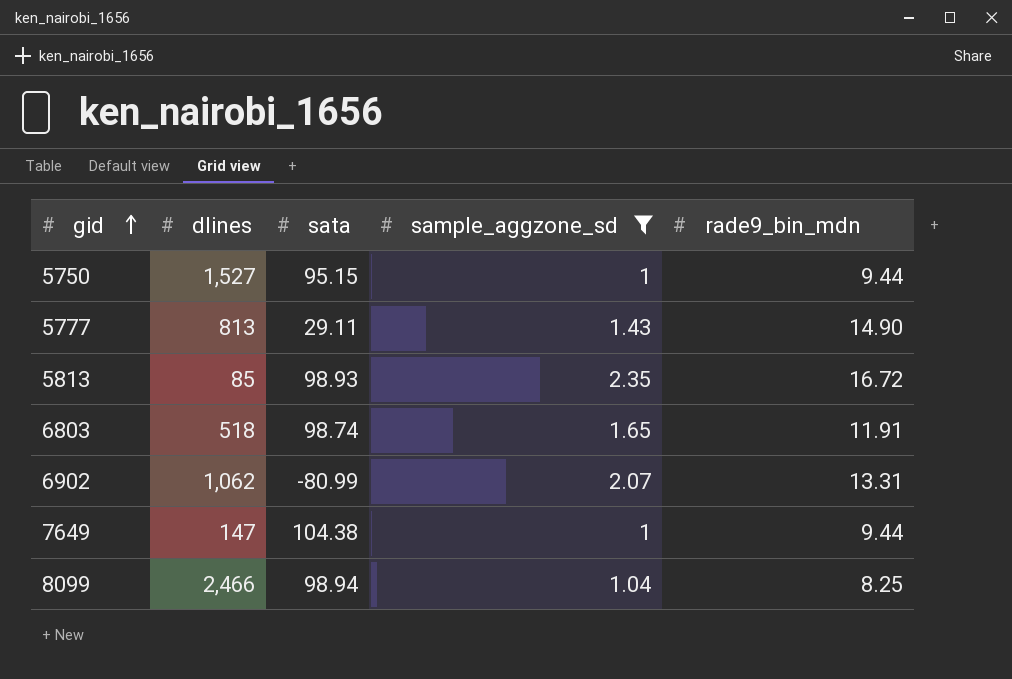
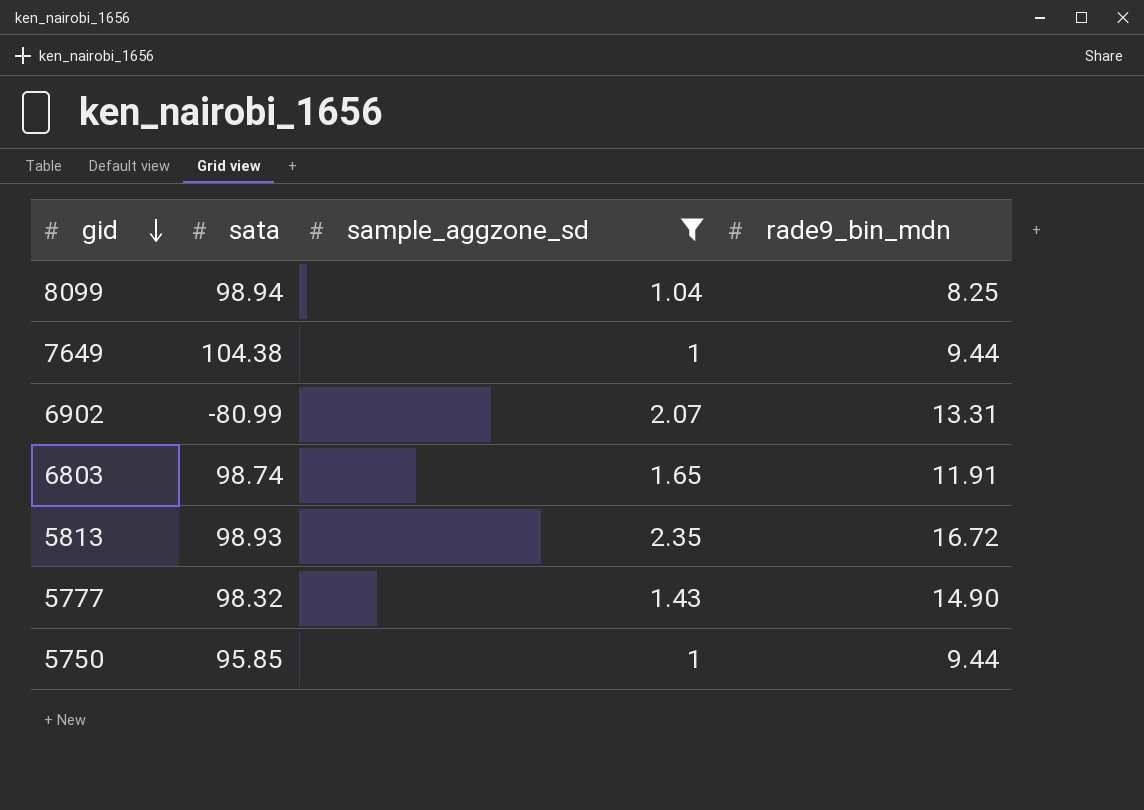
row order: gid ascending -> gid descending
column dlines | position: 2 -> none
5777 | sata: 29.11 -> 98.32
5750 | sata: 95.15 -> 95.85

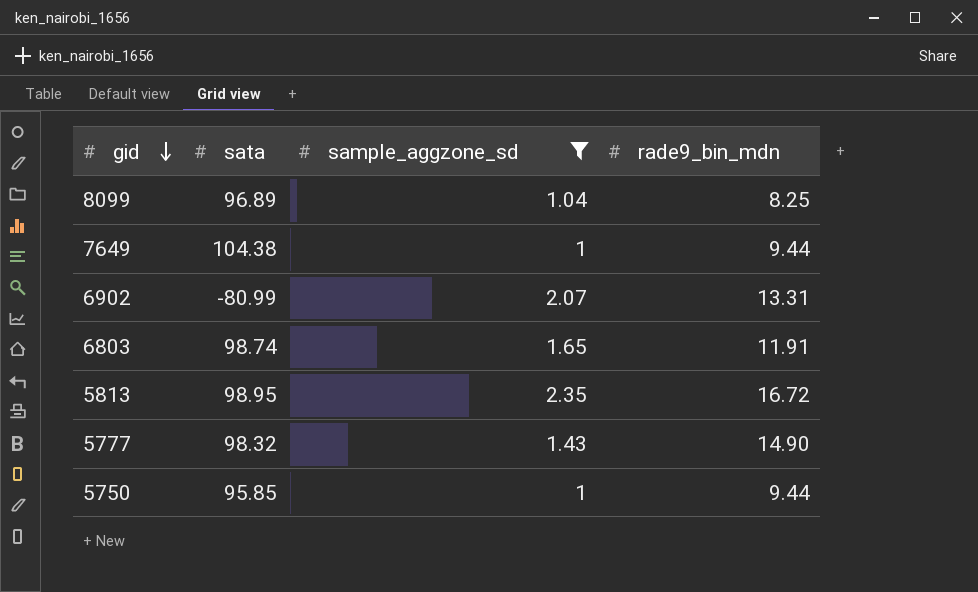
8099 | sata: 98.94 -> 96.89
5813 | sata: 98.93 -> 98.95

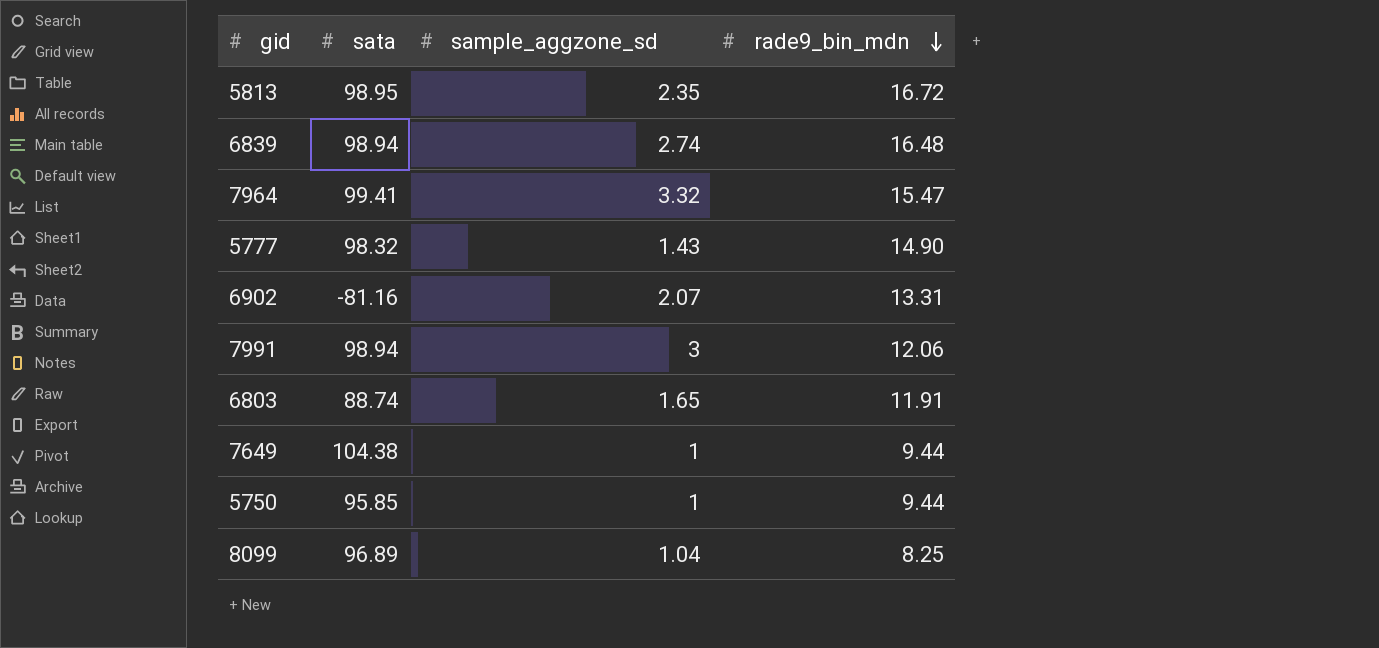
filter: sample_aggzone_sd <= 2.35 -> none
row order: gid descending -> rade9_bin_mdn descending
6902 | sata: -80.99 -> -81.16
6803 | sata: 98.74 -> 88.74

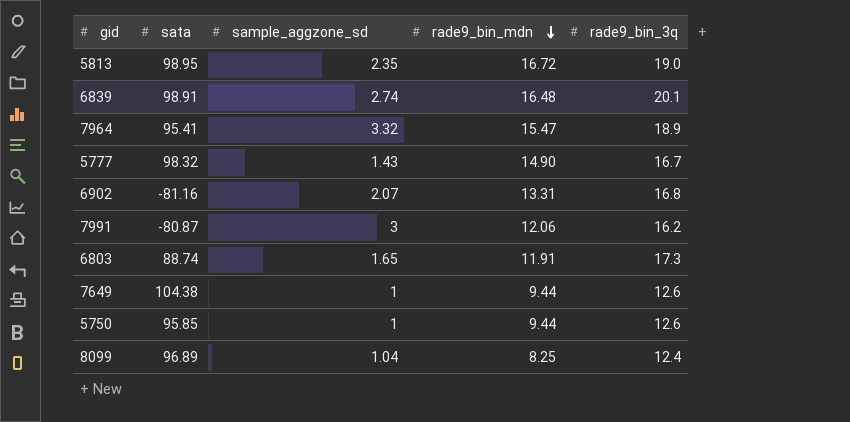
column rade9_bin_3q | position: none -> 5
6839 | sata: 98.94 -> 98.91
7964 | sata: 99.41 -> 95.41
7991 | sata: 98.94 -> -80.87

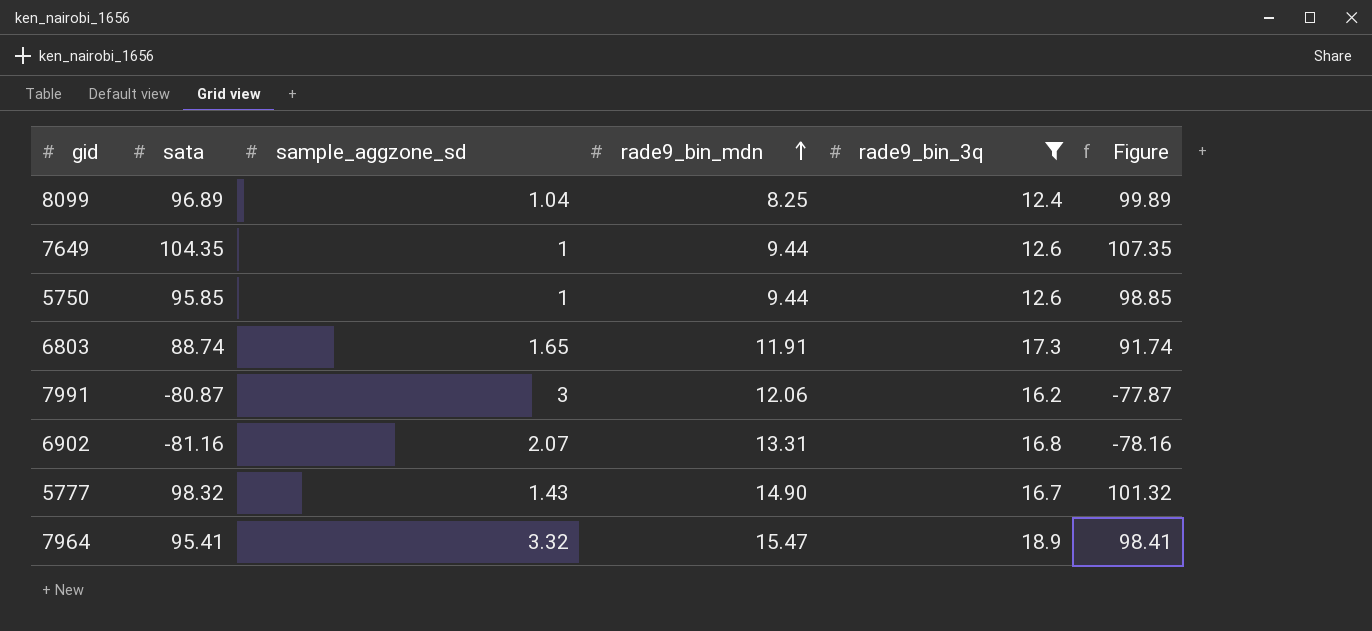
filter: none -> rade9_bin_3q <= 18.9
row order: rade9_bin_mdn descending -> rade9_bin_mdn ascending
column Figure | formula: none -> [sata] + 3
7649 | sata: 104.38 -> 104.35

